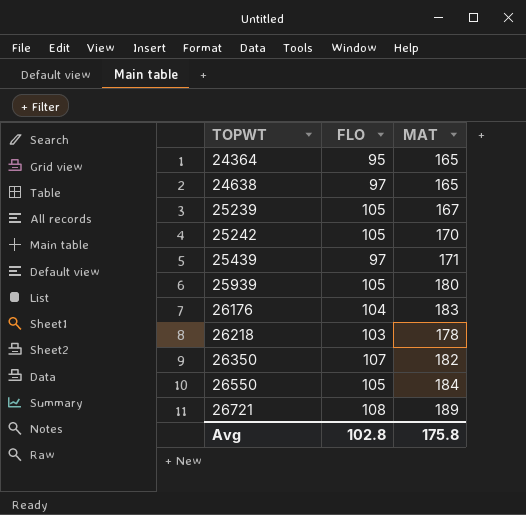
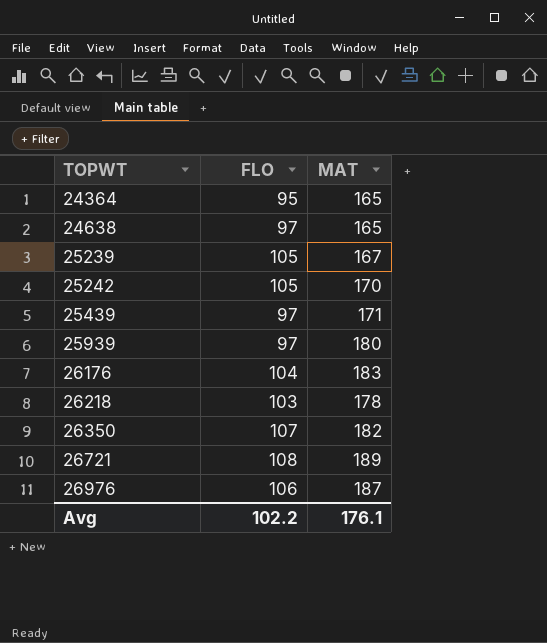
row 26550: 105 | 184 -> none
25939 | FLO: 105 -> 97
row 26976: none -> 106 | 187
Avg | FLO: 102.8 -> 102.2
Avg | MAT: 175.8 -> 176.1

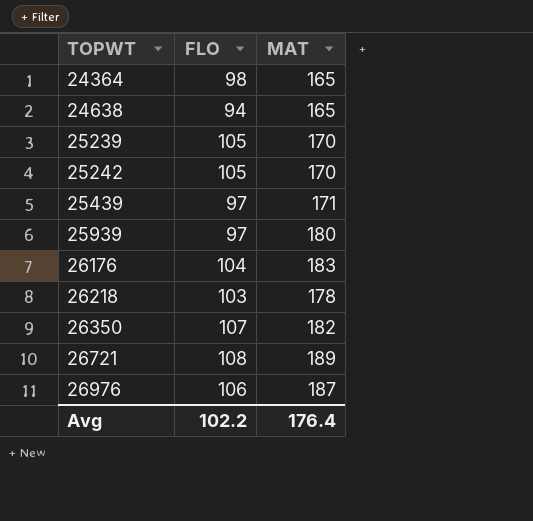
24364 | FLO: 95 -> 98
24638 | FLO: 97 -> 94
25239 | MAT: 167 -> 170
Avg | MAT: 176.1 -> 176.4

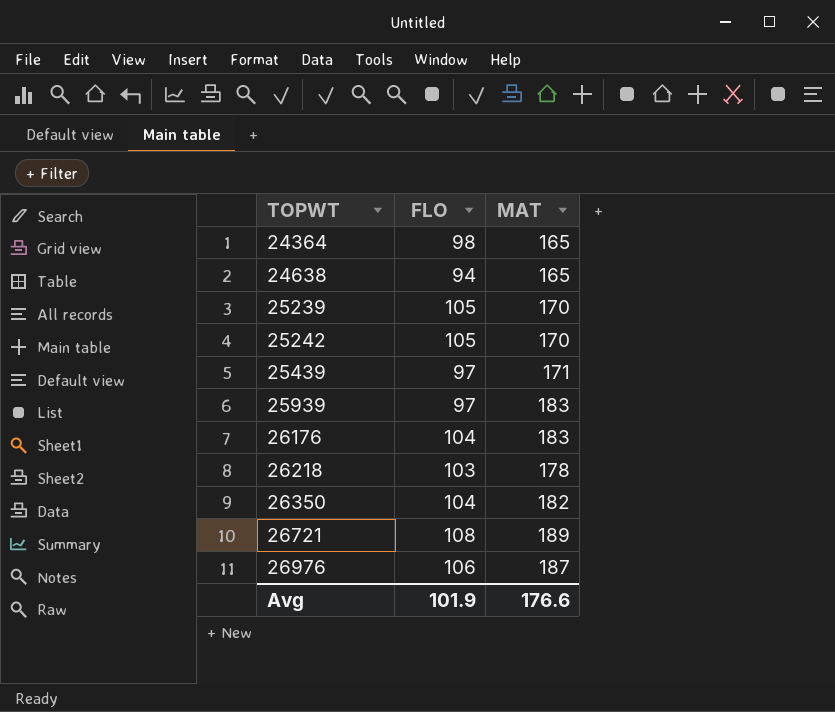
25939 | MAT: 180 -> 183
26350 | FLO: 107 -> 104
Avg | FLO: 102.2 -> 101.9
Avg | MAT: 176.4 -> 176.6

